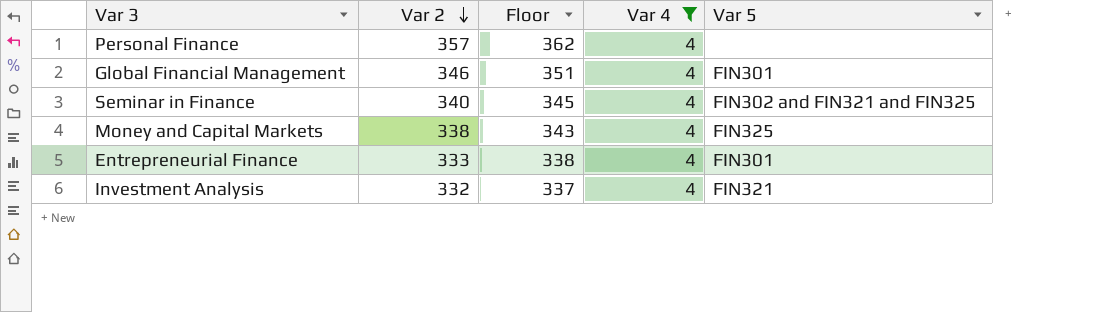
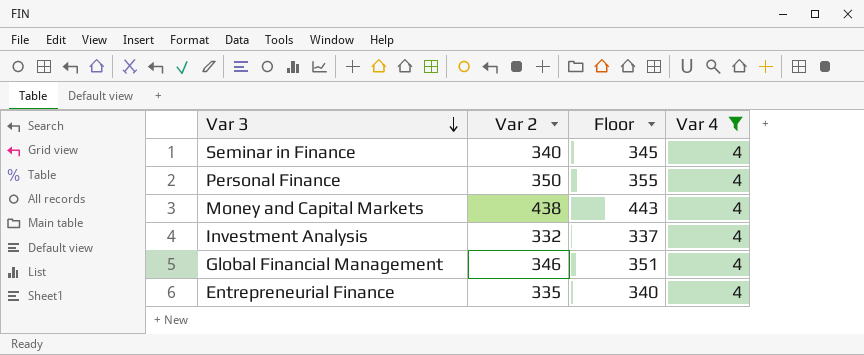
row order: Var 2 descending -> Var 3 descending
column Var 5 | position: 5 -> none
Personal Finance | Var 2: 357 -> 350
Personal Finance | Floor: 362 -> 355
Money and Capital Markets | Var 2: 338 -> 438
Money and Capital Markets | Floor: 343 -> 443
Entrepreneurial Finance | Var 2: 333 -> 335
Entrepreneurial Finance | Floor: 338 -> 340

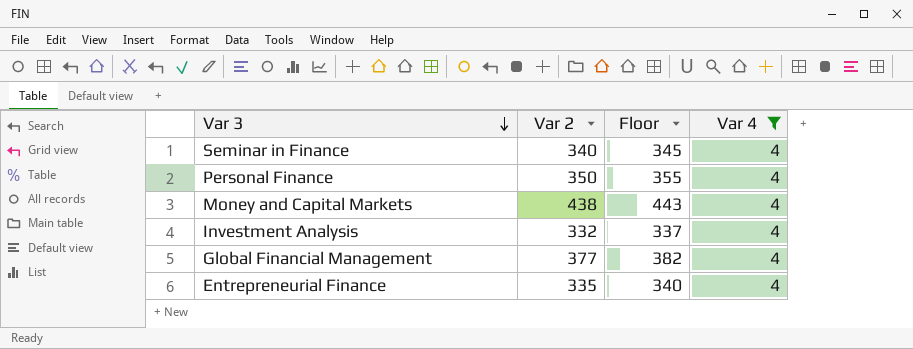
Global Financial Management | Var 2: 346 -> 377
Global Financial Management | Floor: 351 -> 382

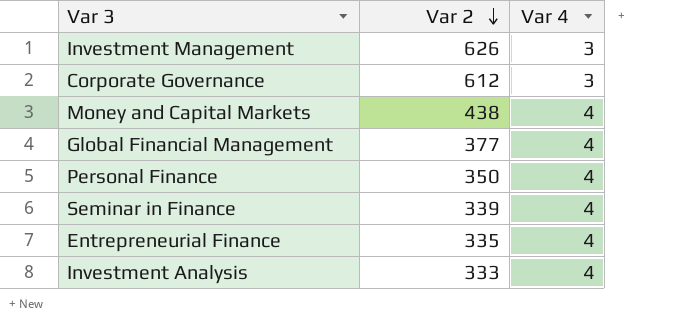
filter: Var 4 = 4 -> none
row order: Var 3 descending -> Var 2 descending
column Floor | formula: [Var 2] + 5 -> none
Seminar in Finance | Var 2: 340 -> 339
Investment Analysis | Var 2: 332 -> 333

